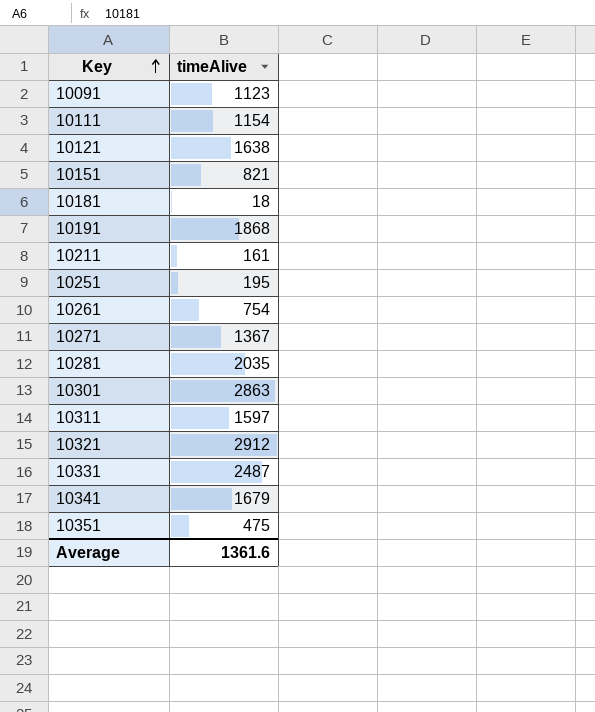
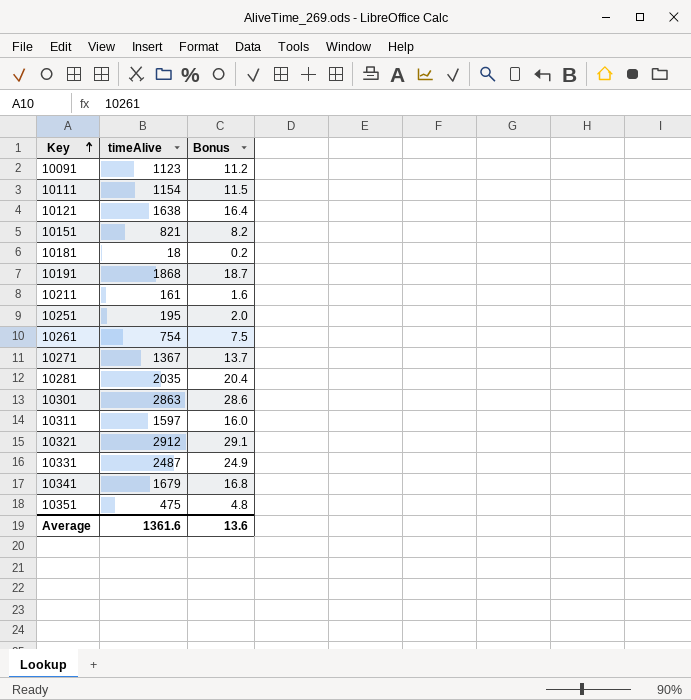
column Bonus | formula: none -> [timeAlive] * 0.01

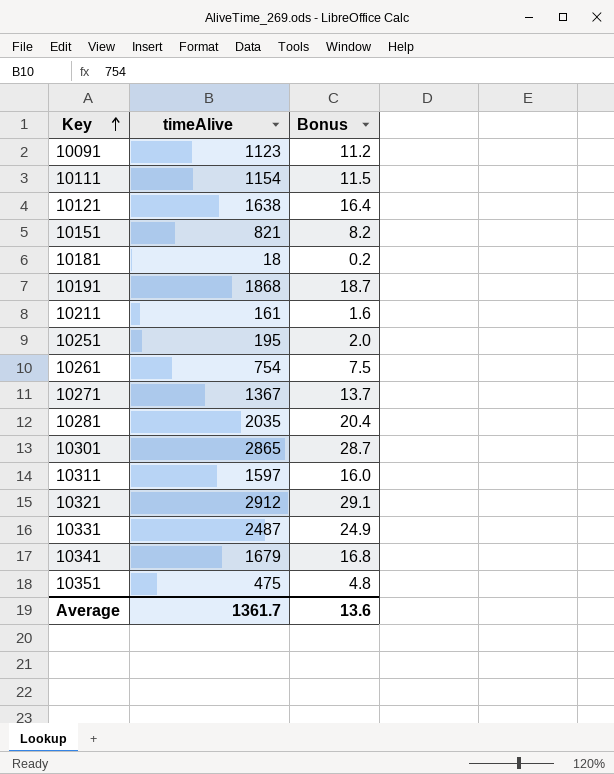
10301 | timeAlive: 2863 -> 2865
10301 | Bonus: 28.6 -> 28.7
Average | timeAlive: 1361.6 -> 1361.7

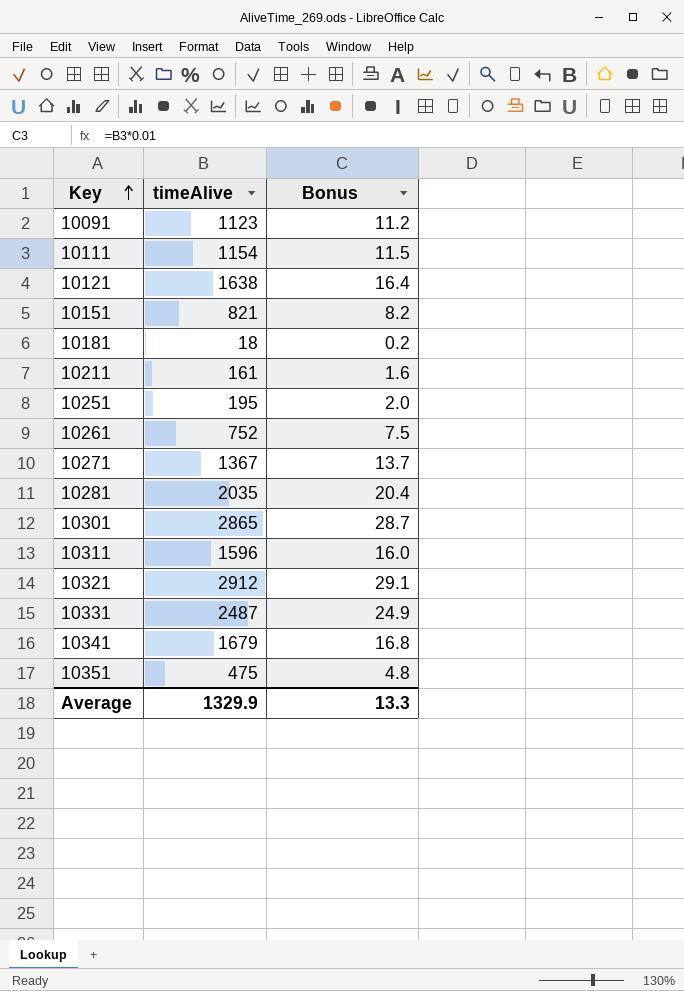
row 10191: 1868 | 18.7 -> none
10261 | timeAlive: 754 -> 752
10311 | timeAlive: 1597 -> 1596
Average | timeAlive: 1361.7 -> 1329.9
Average | Bonus: 13.6 -> 13.3

